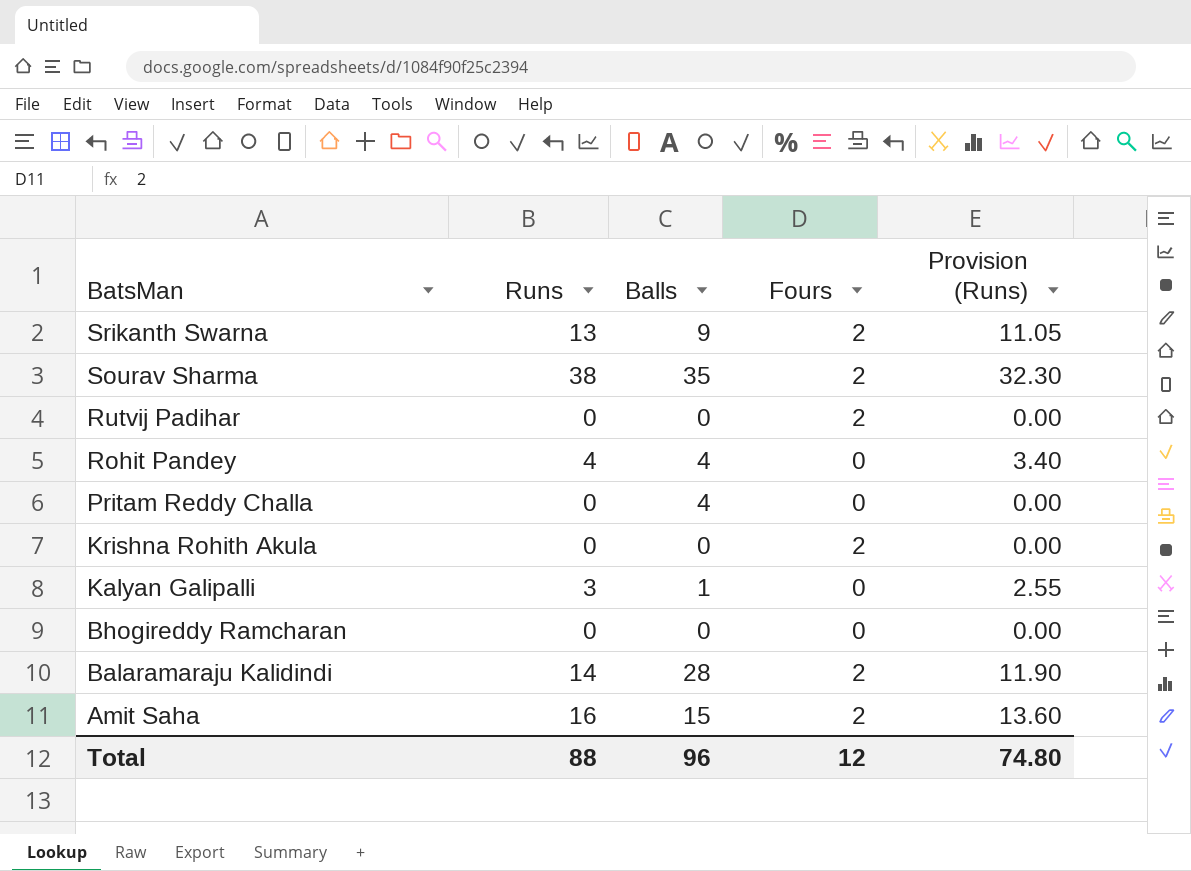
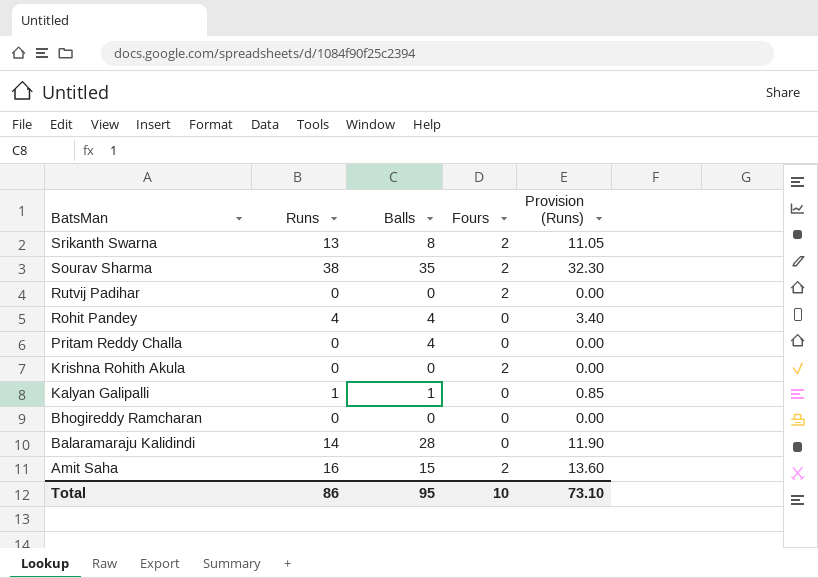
Srikanth Swarna | Balls: 9 -> 8
Kalyan Galipalli | Runs: 3 -> 1
Kalyan Galipalli | Provision (Runs): 2.55 -> 0.85
Balaramaraju Kalidindi | Fours: 2 -> 0
Total | Runs: 88 -> 86
Total | Balls: 96 -> 95
Total | Fours: 12 -> 10
Total | Provision (Runs): 74.80 -> 73.10

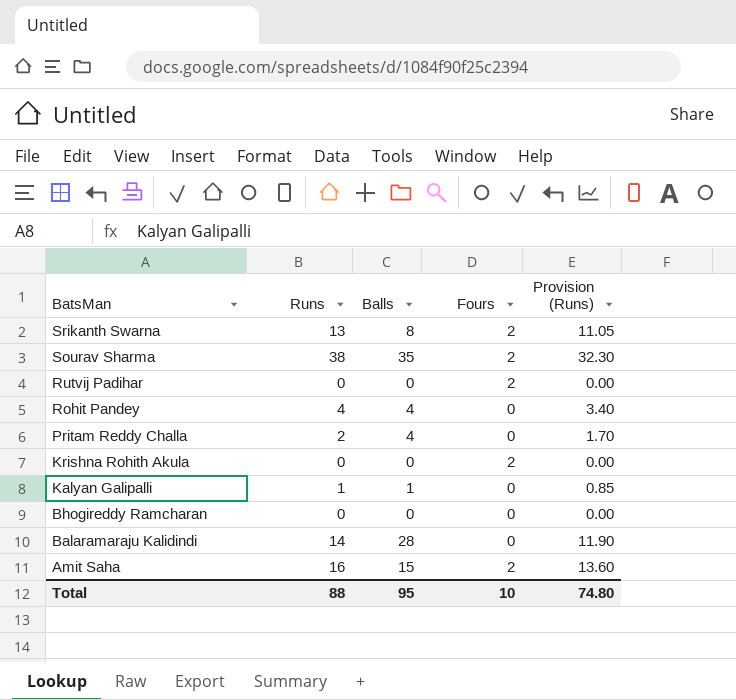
Pritam Reddy Challa | Runs: 0 -> 2
Pritam Reddy Challa | Provision (Runs): 0.00 -> 1.70
Total | Runs: 86 -> 88
Total | Provision (Runs): 73.10 -> 74.80

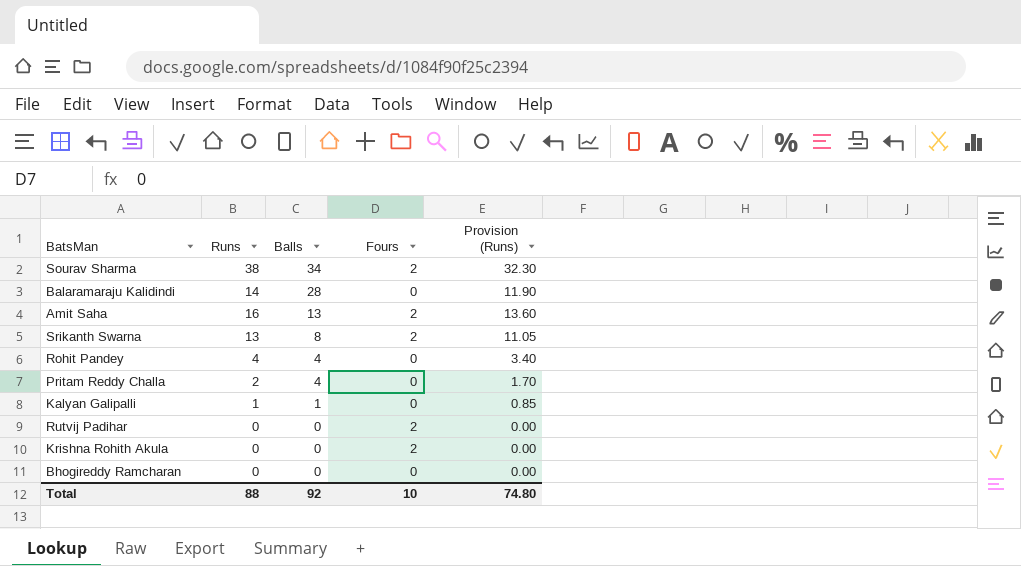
row order: BatsMan descending -> Balls descending
Sourav Sharma | Balls: 35 -> 34
Amit Saha | Balls: 15 -> 13
Total | Balls: 95 -> 92

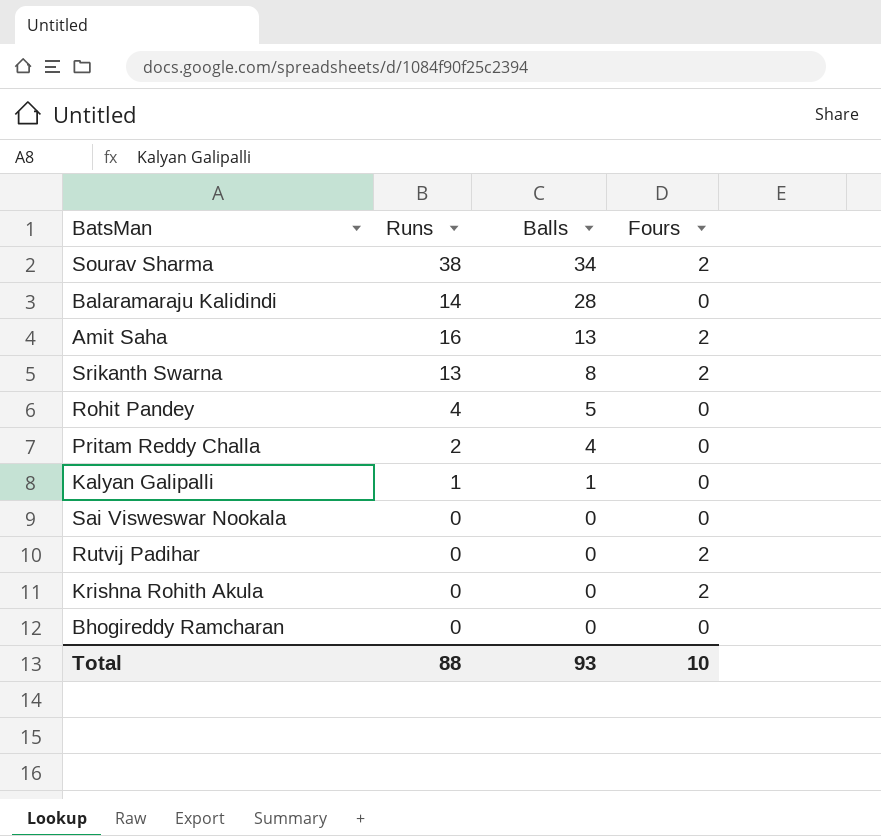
column Provision (Runs) | formula: [Runs] * 0.85 -> none
Rohit Pandey | Balls: 4 -> 5
row Sai Visweswar Nookala: none -> 0 | 0 | 0
Total | Balls: 92 -> 93

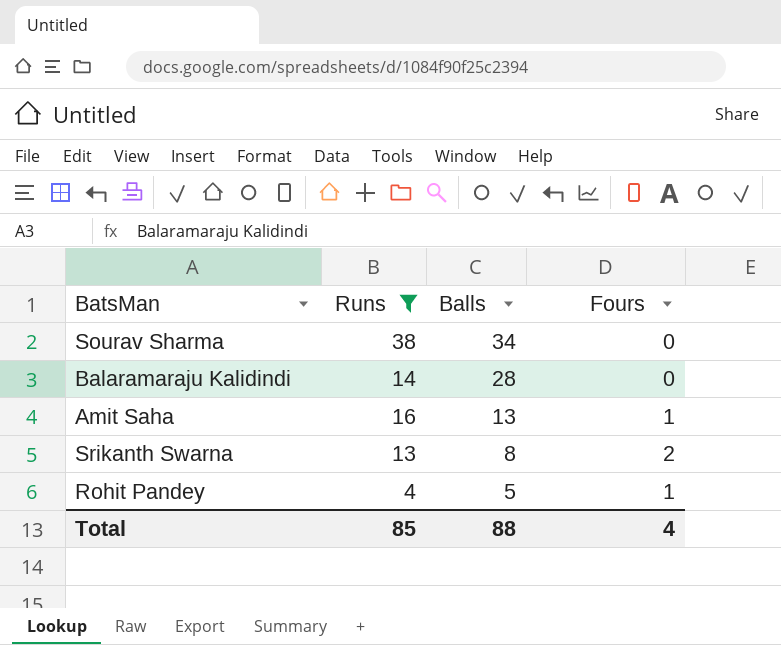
filter: none -> Runs >= 4
Sourav Sharma | Fours: 2 -> 0
Amit Saha | Fours: 2 -> 1
Rohit Pandey | Fours: 0 -> 1
Total | Runs: 88 -> 85
Total | Balls: 93 -> 88
Total | Fours: 10 -> 4

